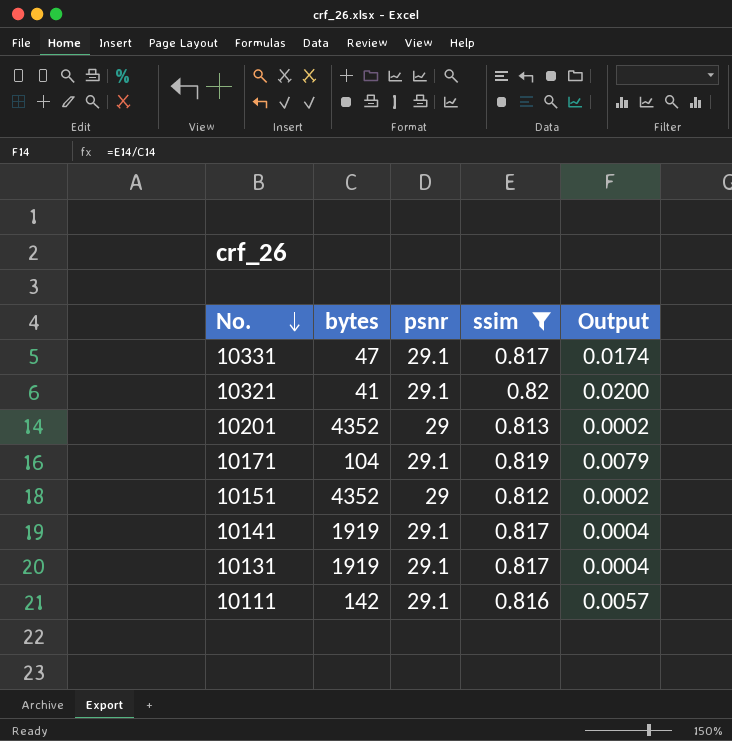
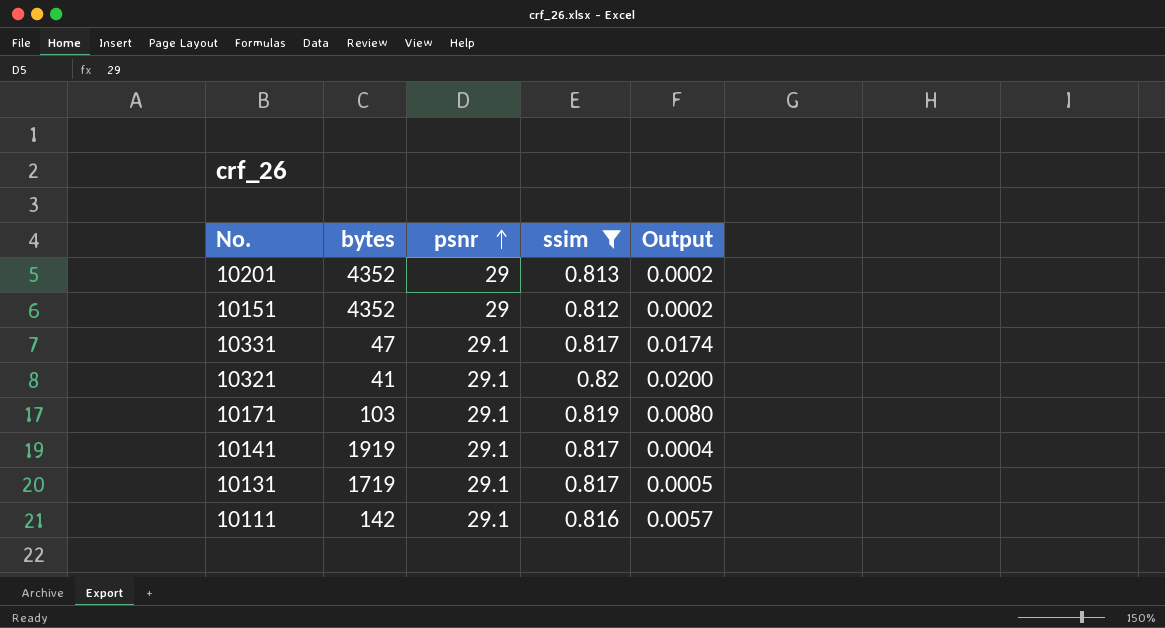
row order: No. descending -> psnr ascending
10171 | bytes: 104 -> 103
10171 | Output: 0.0079 -> 0.0080
10131 | bytes: 1919 -> 1719
10131 | Output: 0.0004 -> 0.0005

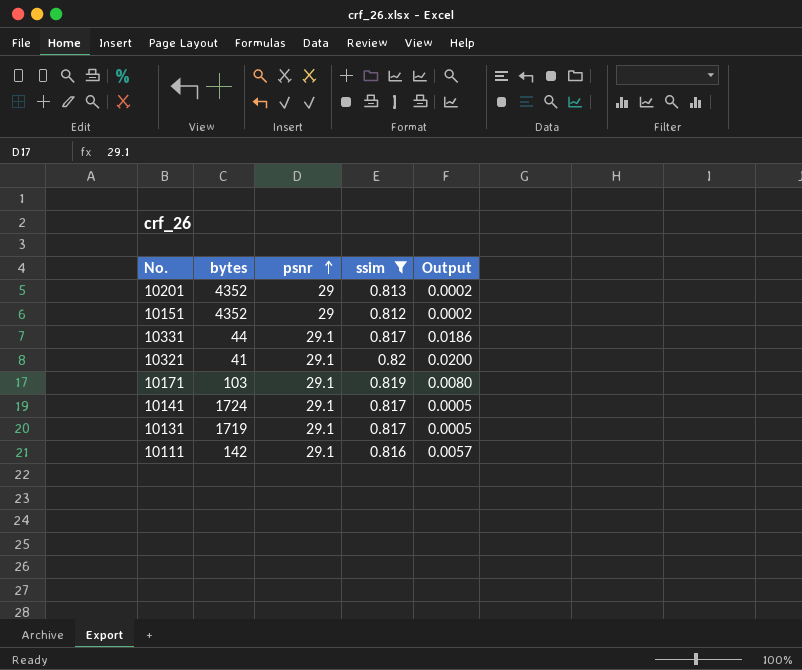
10331 | bytes: 47 -> 44
10331 | Output: 0.0174 -> 0.0186
10141 | bytes: 1919 -> 1724
10141 | Output: 0.0004 -> 0.0005

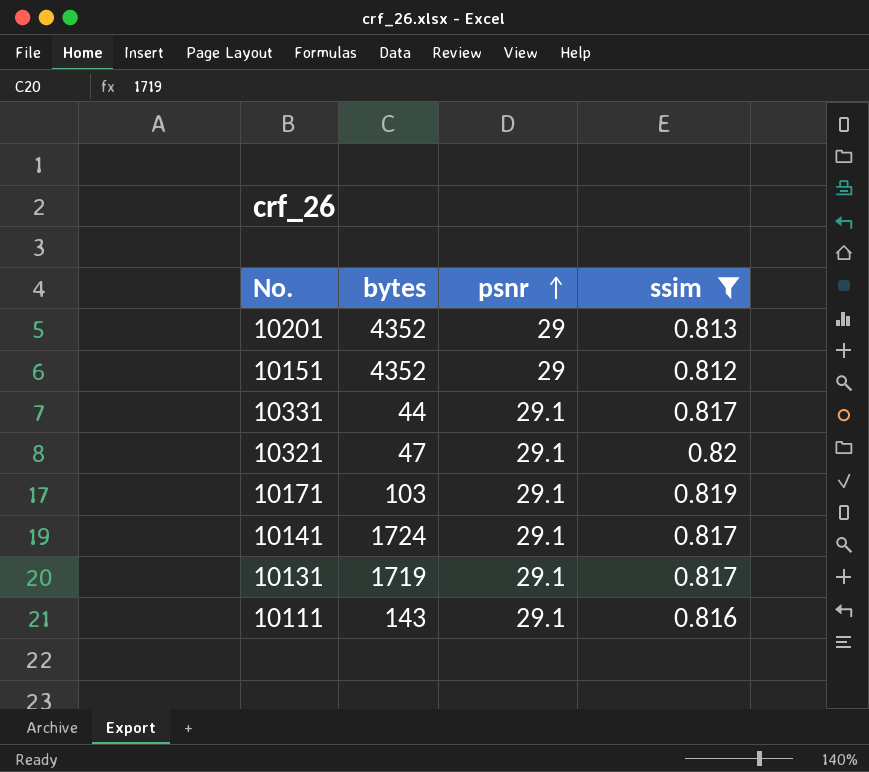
column Output | formula: [ssim] / [bytes] -> none
10321 | bytes: 41 -> 47
10111 | bytes: 142 -> 143

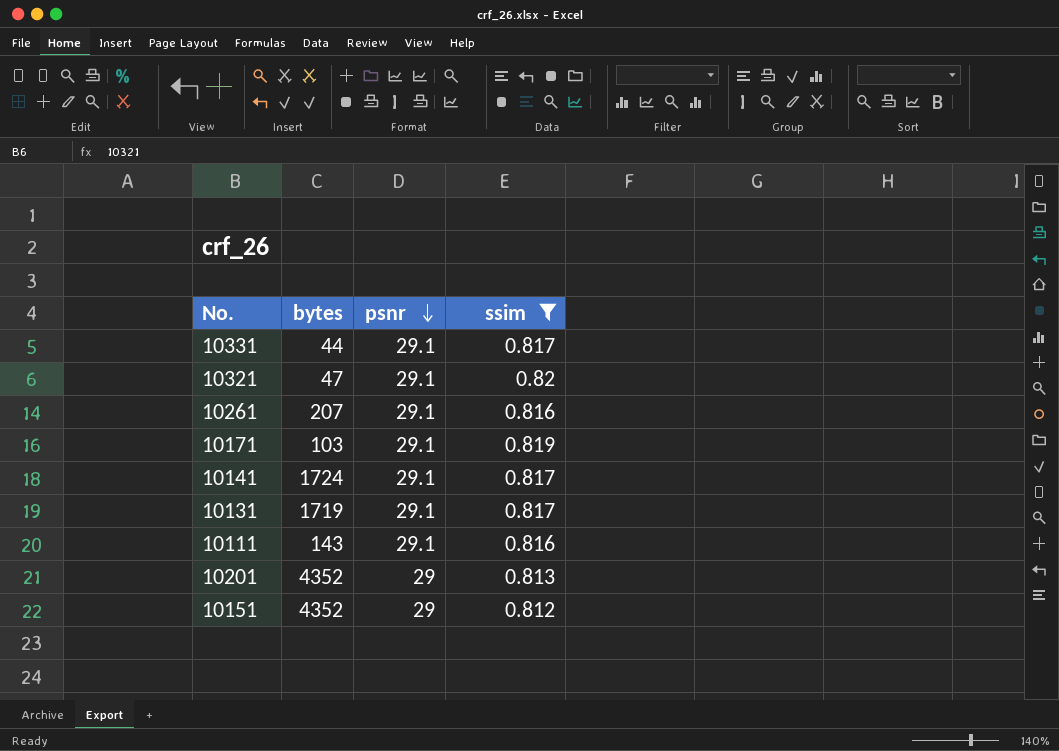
row order: psnr ascending -> psnr descending
row 10261: none -> 207 | 29.1 | 0.816

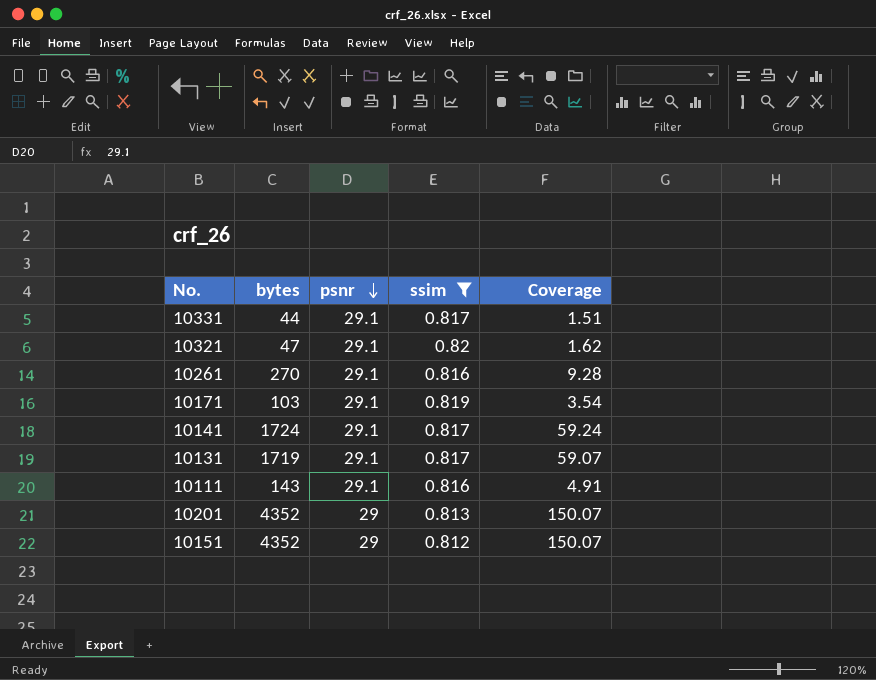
column Coverage | formula: none -> [bytes] / [psnr]
10261 | bytes: 207 -> 270

